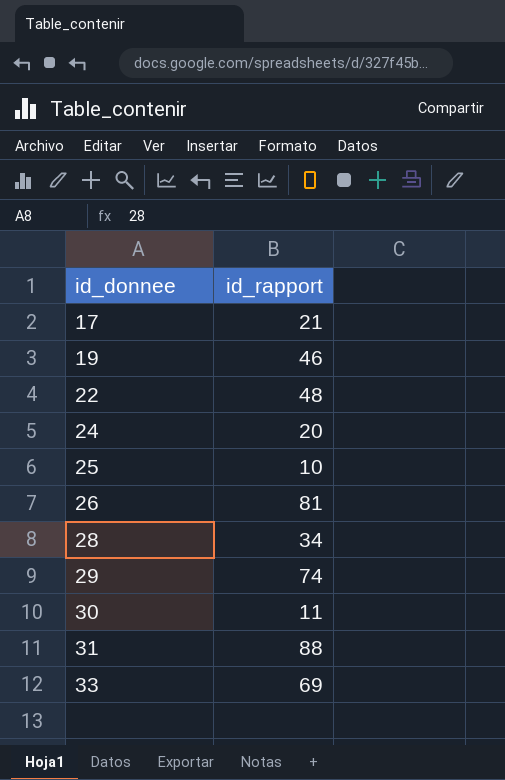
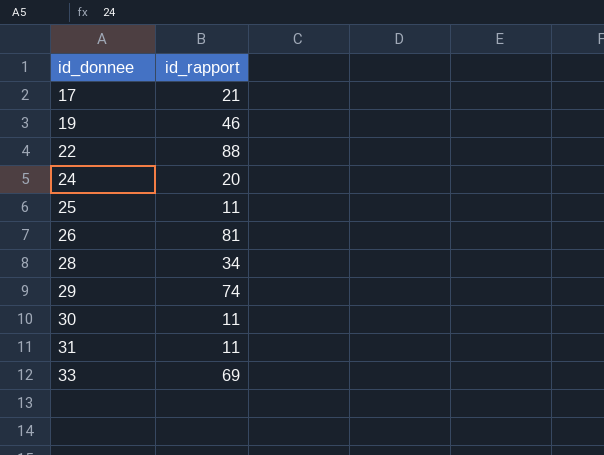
22 | id_rapport: 48 -> 88
25 | id_rapport: 10 -> 11
31 | id_rapport: 88 -> 11

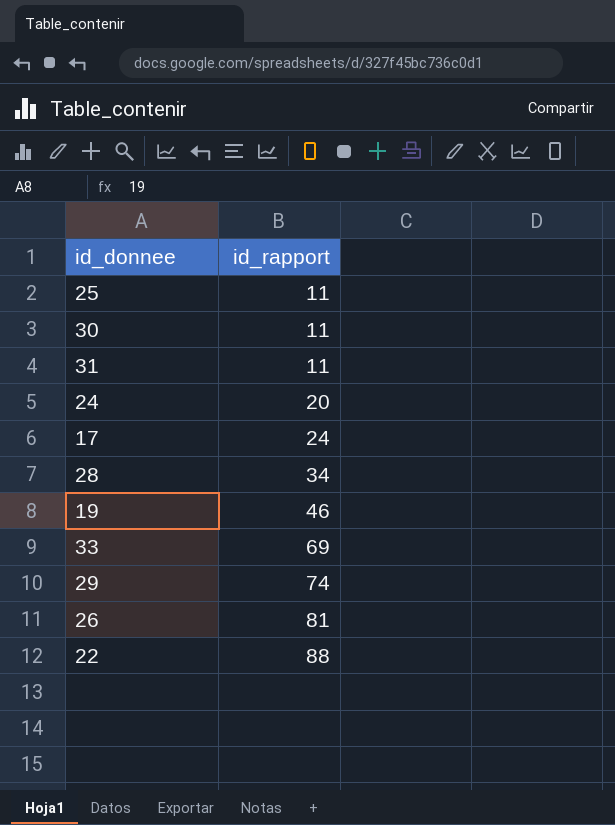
row order: id_donnee ascending -> id_rapport ascending
17 | id_rapport: 21 -> 24

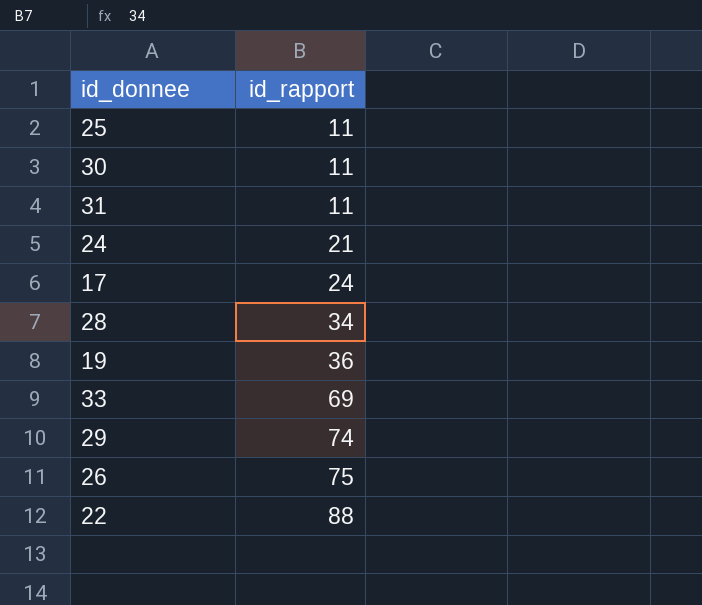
24 | id_rapport: 20 -> 21
19 | id_rapport: 46 -> 36
26 | id_rapport: 81 -> 75

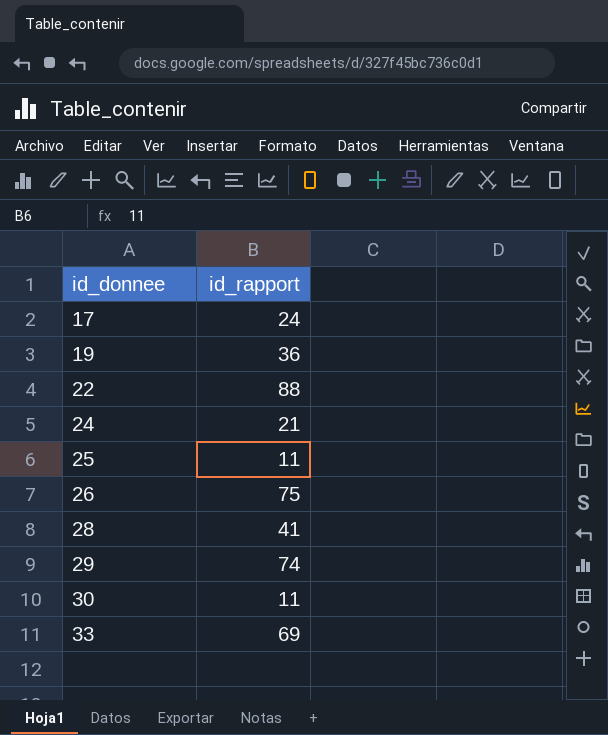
row order: id_rapport ascending -> id_donnee ascending
row 31: 11 -> none
28 | id_rapport: 34 -> 41

